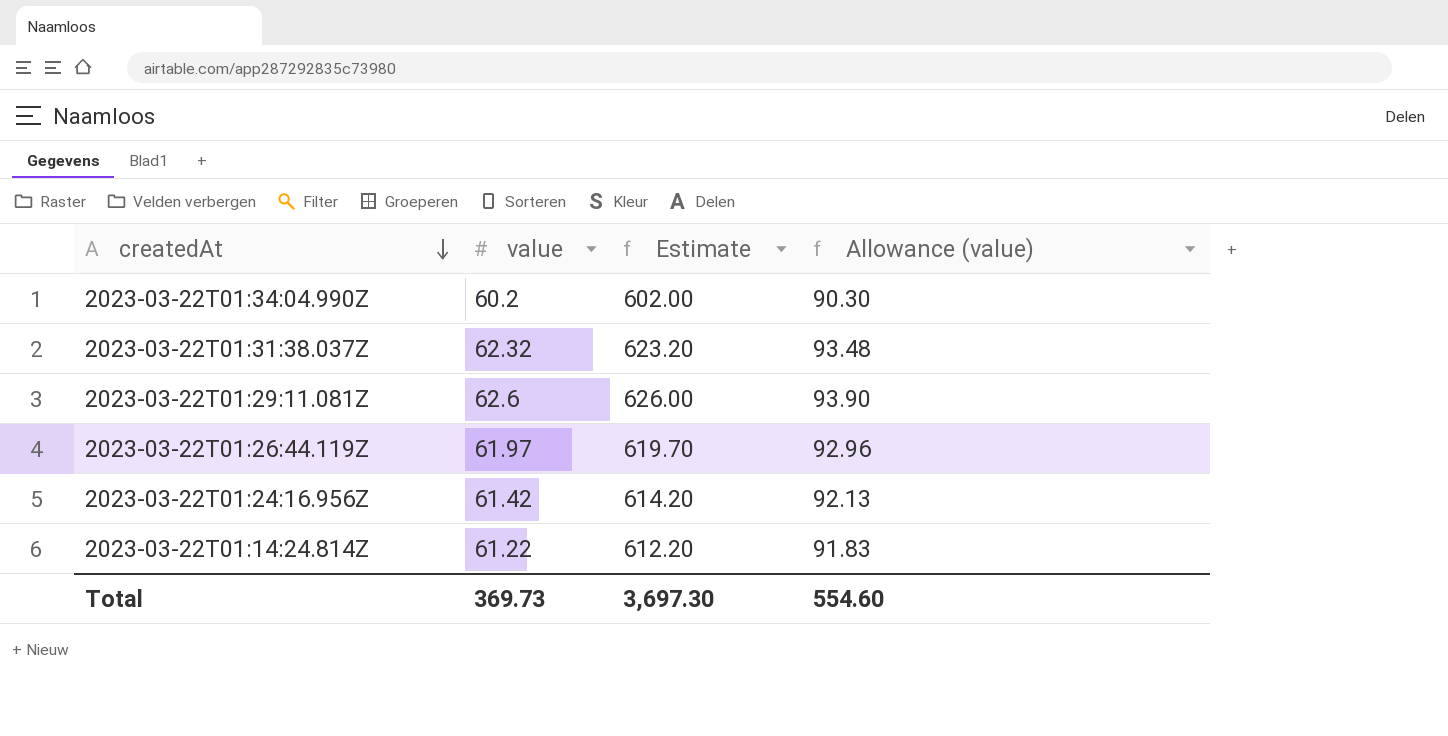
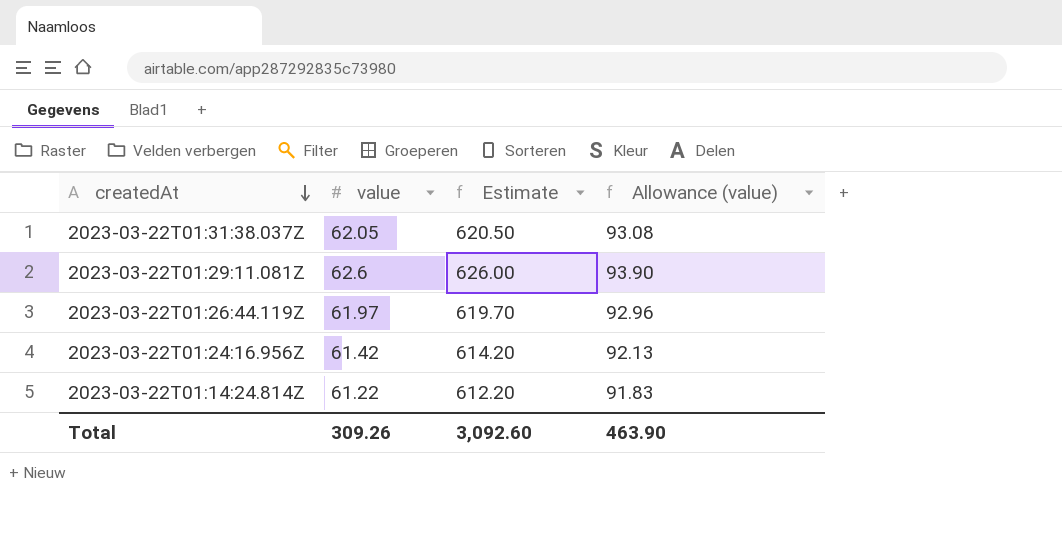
row 2023-03-22T01:34:04.990Z: 60.2 | 602.00 | 90.30 -> none
2023-03-22T01:31:38.037Z | value: 62.32 -> 62.05
2023-03-22T01:31:38.037Z | Estimate: 623.20 -> 620.50
2023-03-22T01:31:38.037Z | Allowance (value): 93.48 -> 93.08
Total | value: 369.73 -> 309.26
Total | Estimate: 3,697.30 -> 3,092.60
Total | Allowance (value): 554.60 -> 463.90

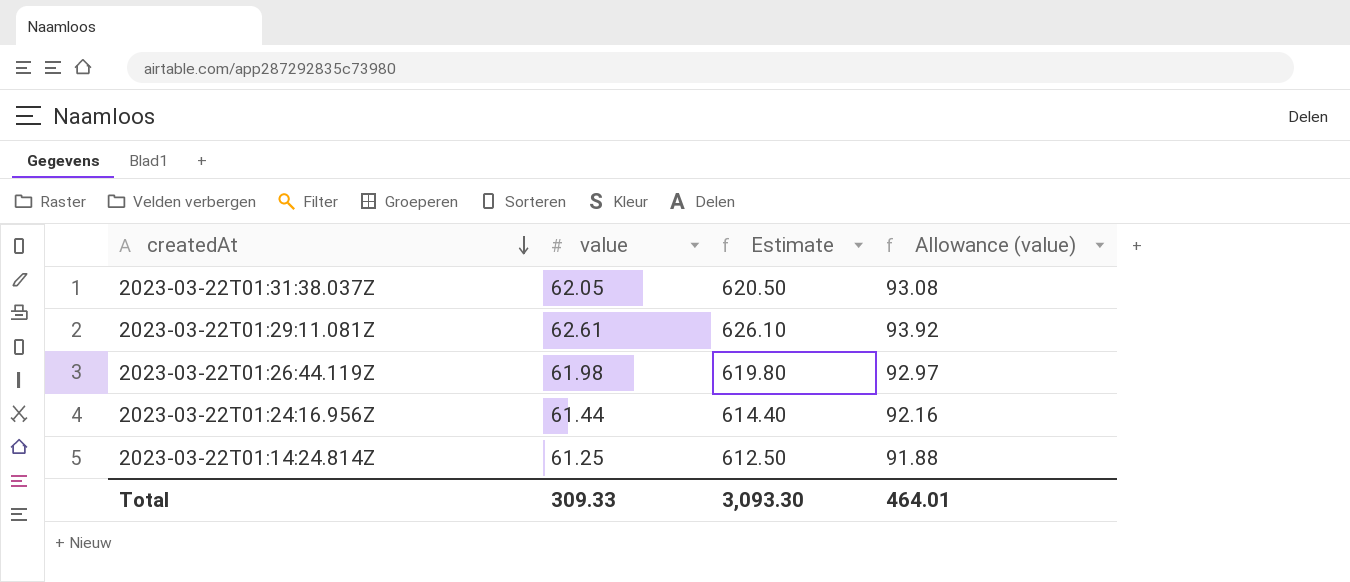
2023-03-22T01:29:11.081Z | value: 62.6 -> 62.61
2023-03-22T01:29:11.081Z | Estimate: 626.00 -> 626.10
2023-03-22T01:29:11.081Z | Allowance (value): 93.90 -> 93.92
2023-03-22T01:26:44.119Z | value: 61.97 -> 61.98
2023-03-22T01:26:44.119Z | Estimate: 619.70 -> 619.80
2023-03-22T01:26:44.119Z | Allowance (value): 92.96 -> 92.97
2023-03-22T01:24:16.956Z | value: 61.42 -> 61.44
2023-03-22T01:24:16.956Z | Estimate: 614.20 -> 614.40
2023-03-22T01:24:16.956Z | Allowance (value): 92.13 -> 92.16
2023-03-22T01:14:24.814Z | value: 61.22 -> 61.25
2023-03-22T01:14:24.814Z | Estimate: 612.20 -> 612.50
2023-03-22T01:14:24.814Z | Allowance (value): 91.83 -> 91.88
Total | value: 309.26 -> 309.33
Total | Estimate: 3,092.60 -> 3,093.30
Total | Allowance (value): 463.90 -> 464.01

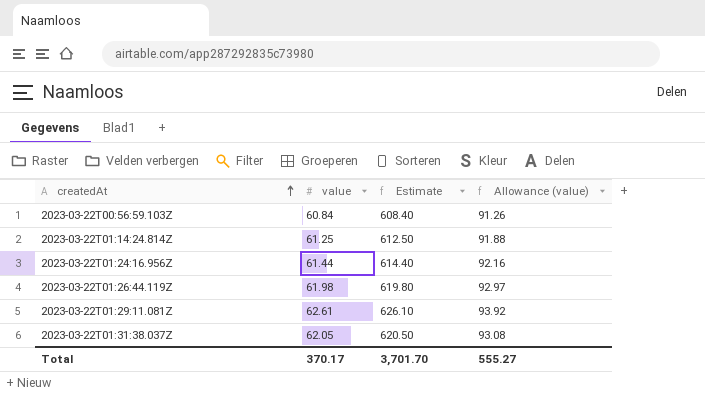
row order: createdAt descending -> createdAt ascending
row 2023-03-22T00:56:59.103Z: none -> 60.84 | 608.40 | 91.26
Total | value: 309.33 -> 370.17
Total | Estimate: 3,093.30 -> 3,701.70
Total | Allowance (value): 464.01 -> 555.27

